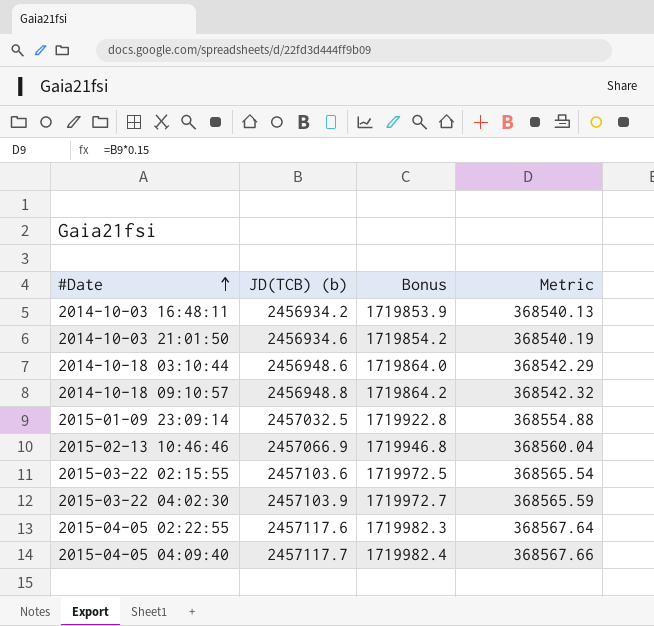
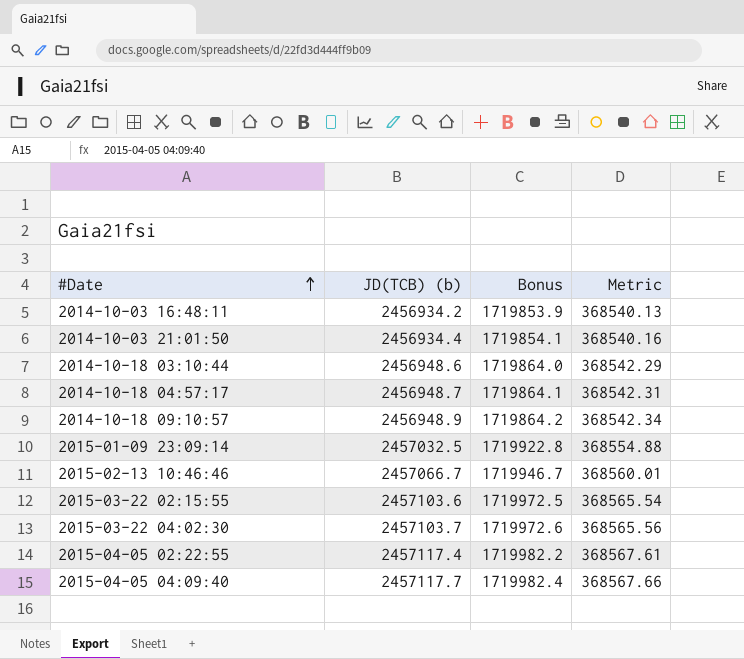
2014-10-03 21:01:50 | JD(TCB) (b): 2456934.6 -> 2456934.4
2014-10-03 21:01:50 | Bonus: 1719854.2 -> 1719854.1
2014-10-03 21:01:50 | Metric: 368540.19 -> 368540.16
row 2014-10-18 04:57:17: none -> 2456948.7 | 1719864.1 | 368542.31
2014-10-18 09:10:57 | JD(TCB) (b): 2456948.8 -> 2456948.9
2014-10-18 09:10:57 | Metric: 368542.32 -> 368542.34
2015-02-13 10:46:46 | JD(TCB) (b): 2457066.9 -> 2457066.7
2015-02-13 10:46:46 | Bonus: 1719946.8 -> 1719946.7
2015-02-13 10:46:46 | Metric: 368560.04 -> 368560.01
2015-03-22 04:02:30 | JD(TCB) (b): 2457103.9 -> 2457103.7
2015-03-22 04:02:30 | Bonus: 1719972.7 -> 1719972.6
2015-03-22 04:02:30 | Metric: 368565.59 -> 368565.56
2015-04-05 02:22:55 | JD(TCB) (b): 2457117.6 -> 2457117.4
2015-04-05 02:22:55 | Bonus: 1719982.3 -> 1719982.2
2015-04-05 02:22:55 | Metric: 368567.64 -> 368567.61

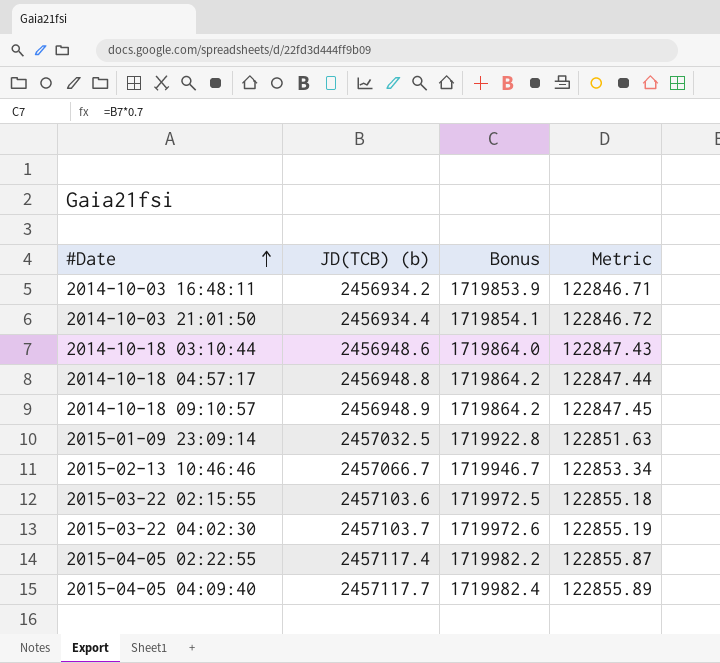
column Metric | formula: [JD(TCB) (b)] * 0.15 -> [JD(TCB) (b)] * 0.05
2014-10-18 04:57:17 | JD(TCB) (b): 2456948.7 -> 2456948.8
2014-10-18 04:57:17 | Bonus: 1719864.1 -> 1719864.2

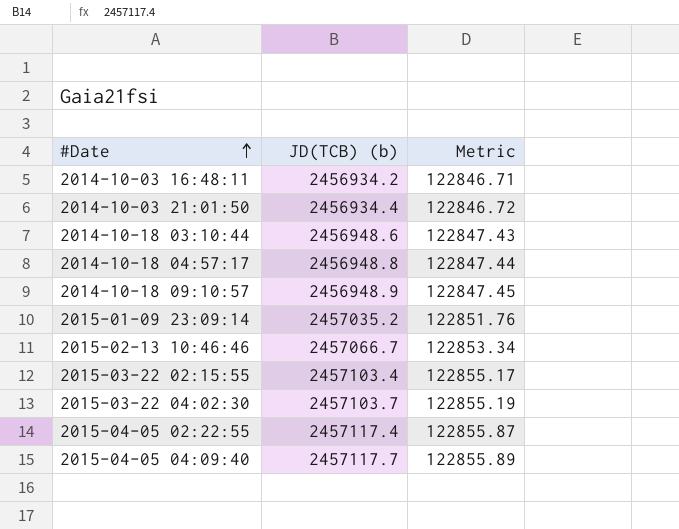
column Bonus | formula: [JD(TCB) (b)] * 0.7 -> none
2015-01-09 23:09:14 | JD(TCB) (b): 2457032.5 -> 2457035.2
2015-01-09 23:09:14 | Metric: 122851.63 -> 122851.76
2015-03-22 02:15:55 | JD(TCB) (b): 2457103.6 -> 2457103.4
2015-03-22 02:15:55 | Metric: 122855.18 -> 122855.17

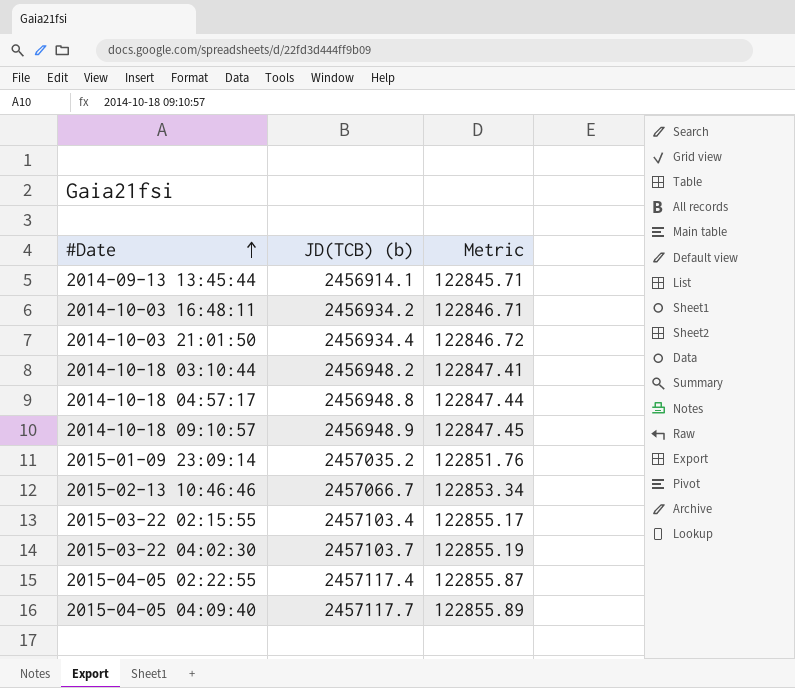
row 2014-09-13 13:45:44: none -> 2456914.1 | 122845.71
2014-10-18 03:10:44 | JD(TCB) (b): 2456948.6 -> 2456948.2
2014-10-18 03:10:44 | Metric: 122847.43 -> 122847.41

